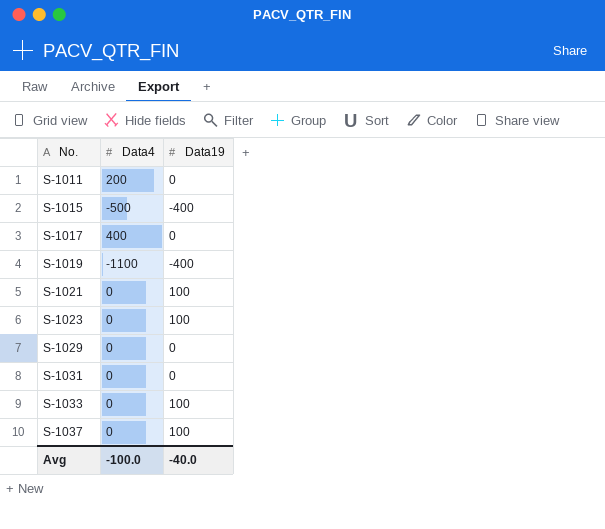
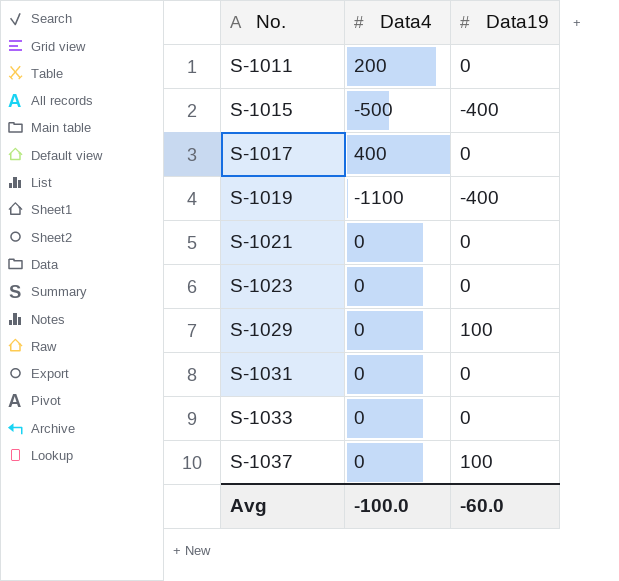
S-1021 | Data19: 100 -> 0
S-1023 | Data19: 100 -> 0
S-1029 | Data19: 0 -> 100
S-1033 | Data19: 100 -> 0
Avg | Data19: -40.0 -> -60.0

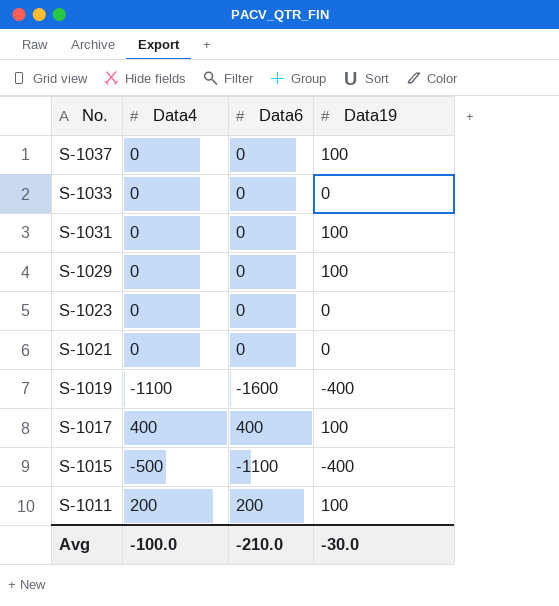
row order: No. ascending -> No. descending
column Data6 | position: none -> 3
S-1031 | Data19: 0 -> 100
S-1017 | Data19: 0 -> 100
S-1011 | Data19: 0 -> 100
Avg | Data19: -60.0 -> -30.0

